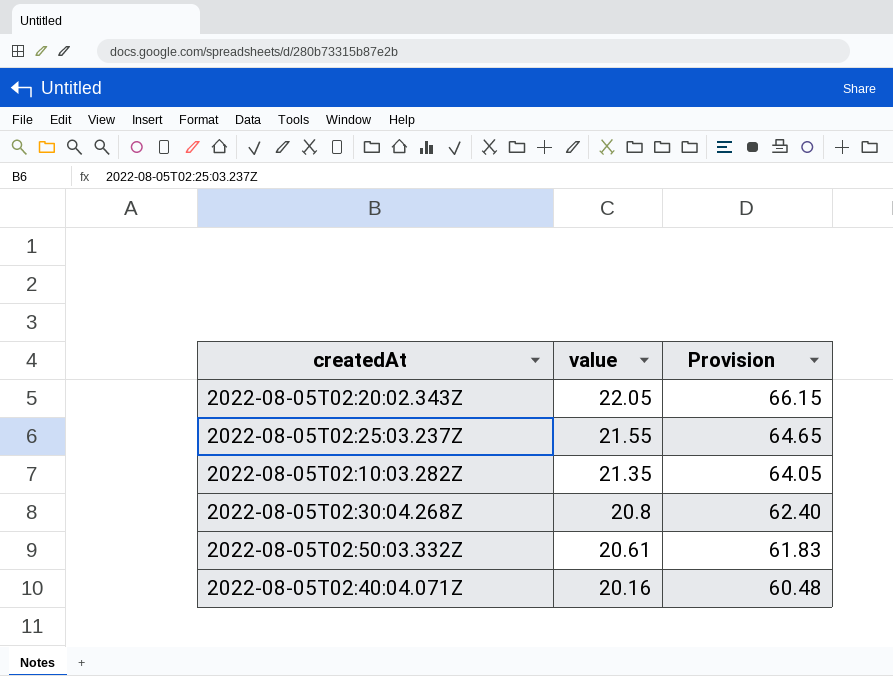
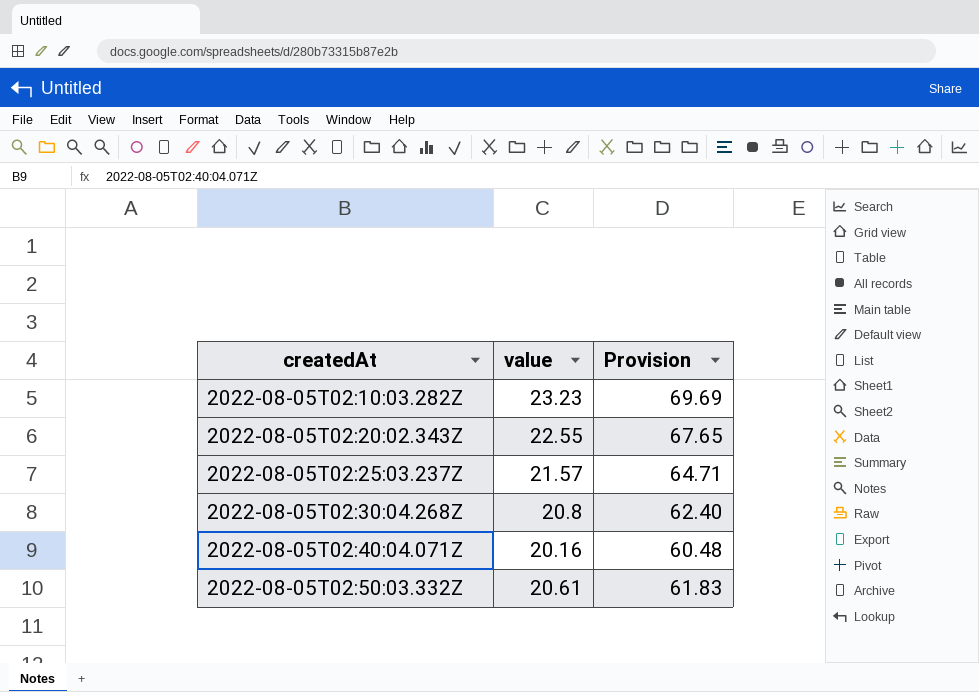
row order: value descending -> createdAt ascending
2022-08-05T02:10:03.282Z | value: 21.35 -> 23.23
2022-08-05T02:10:03.282Z | Provision: 64.05 -> 69.69
2022-08-05T02:20:02.343Z | value: 22.05 -> 22.55
2022-08-05T02:20:02.343Z | Provision: 66.15 -> 67.65
2022-08-05T02:25:03.237Z | value: 21.55 -> 21.57
2022-08-05T02:25:03.237Z | Provision: 64.65 -> 64.71

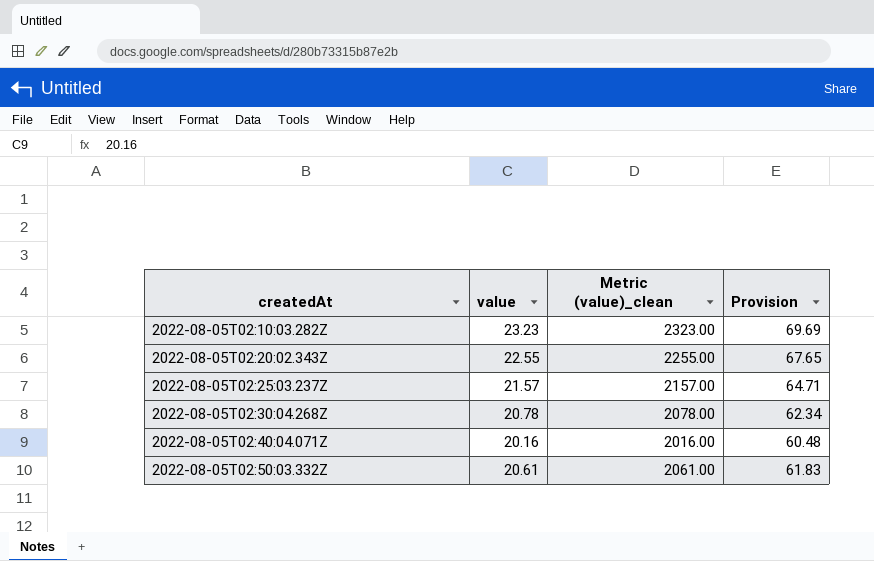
column Metric (value)_clean | formula: none -> [value] * 100
2022-08-05T02:30:04.268Z | value: 20.8 -> 20.78
2022-08-05T02:30:04.268Z | Provision: 62.40 -> 62.34

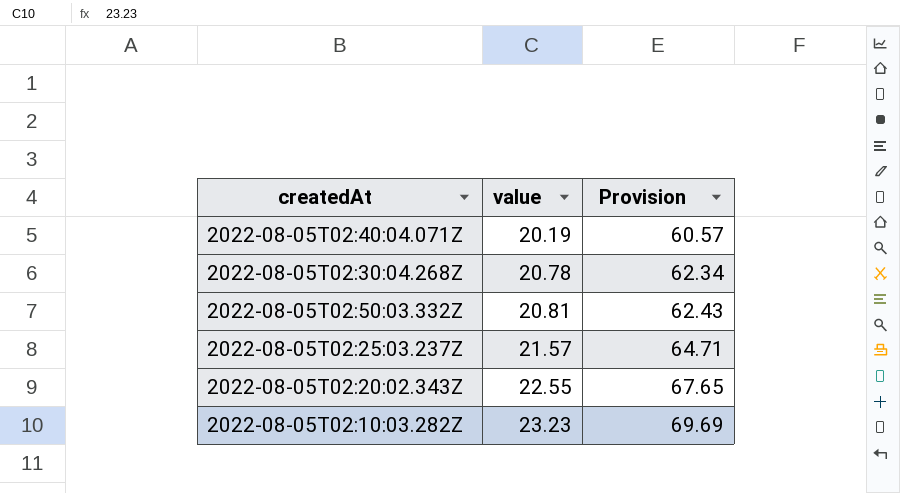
row order: createdAt ascending -> value ascending
column Metric (value)_clean | formula: [value] * 100 -> none
2022-08-05T02:40:04.071Z | value: 20.16 -> 20.19
2022-08-05T02:40:04.071Z | Provision: 60.48 -> 60.57
2022-08-05T02:50:03.332Z | value: 20.61 -> 20.81
2022-08-05T02:50:03.332Z | Provision: 61.83 -> 62.43

